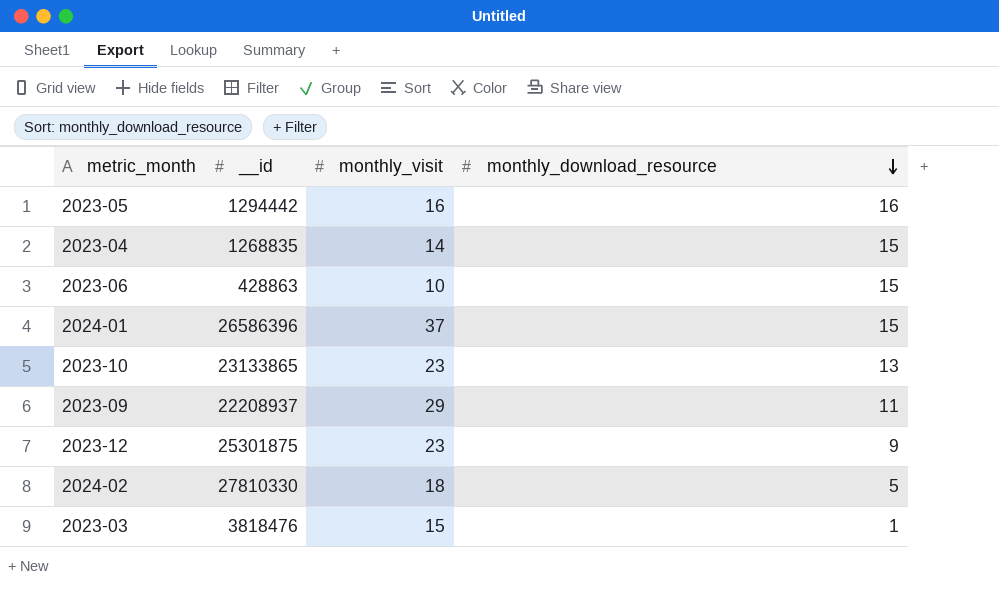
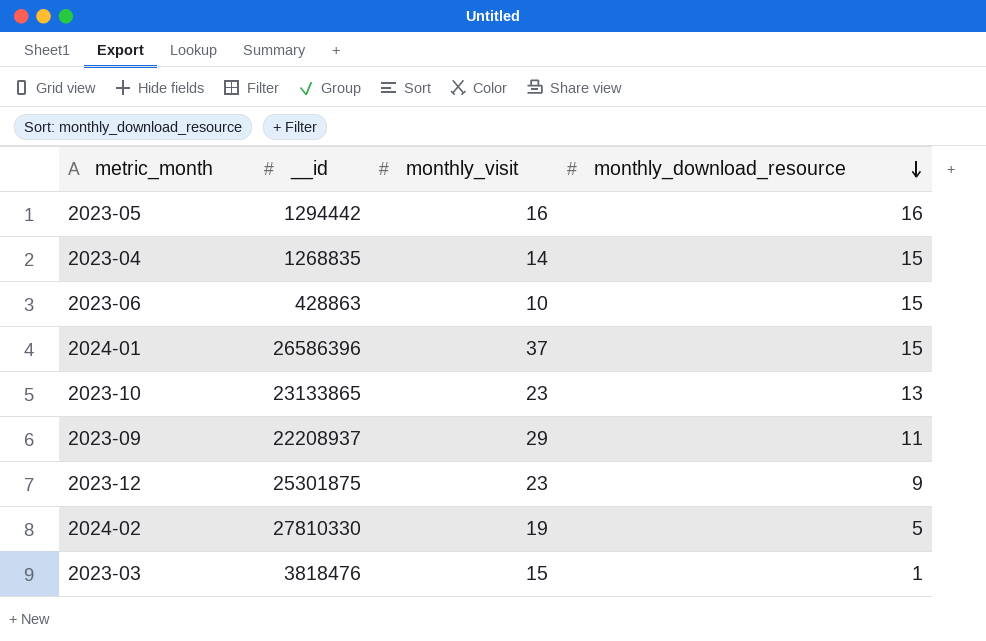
2024-02 | monthly_visit: 18 -> 19

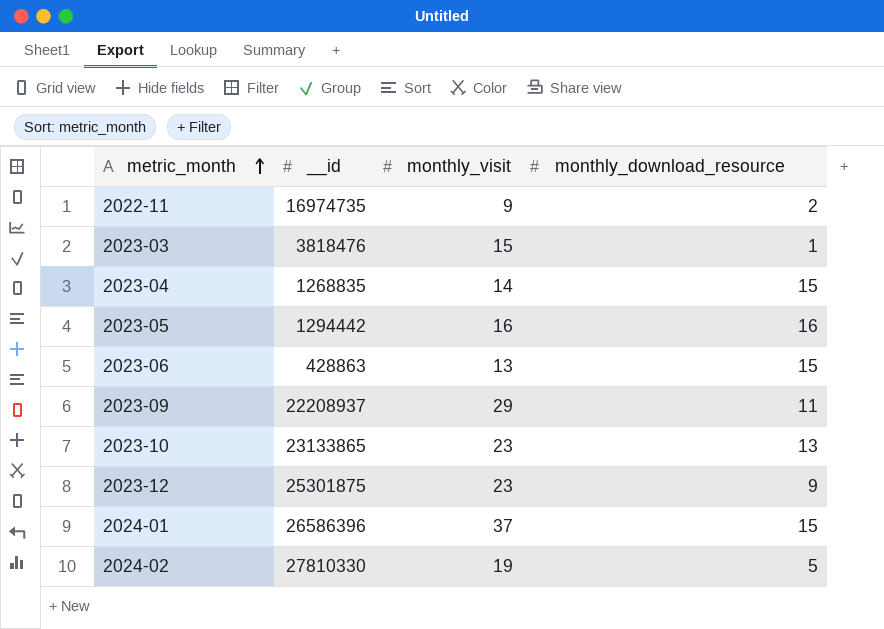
row order: monthly_download_resource descending -> metric_month ascending
row 2022-11: none -> 16974735 | 9 | 2
2023-06 | monthly_visit: 10 -> 13

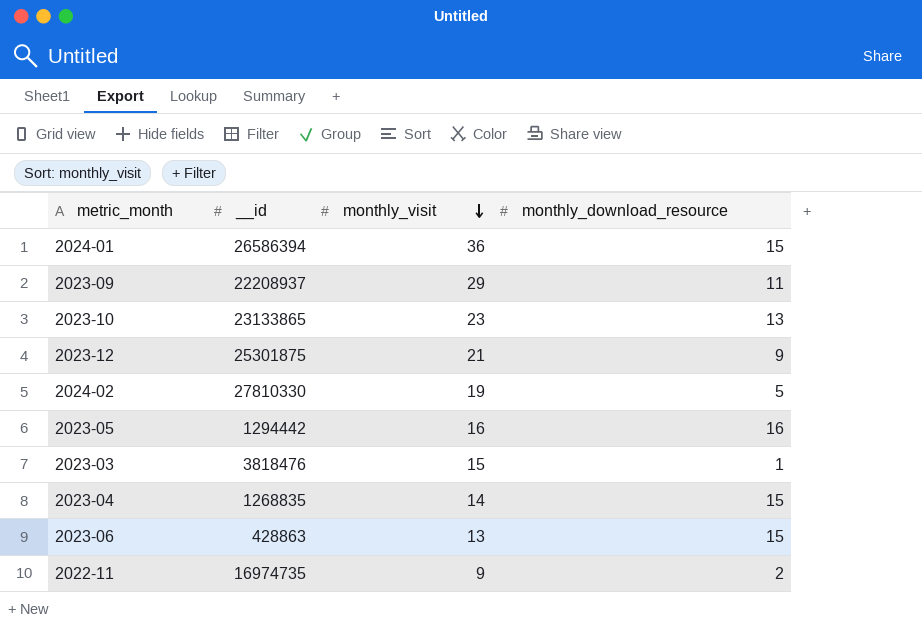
row order: metric_month ascending -> monthly_visit descending
2024-01 | __id: 26586396 -> 26586394
2024-01 | monthly_visit: 37 -> 36
2023-12 | monthly_visit: 23 -> 21

